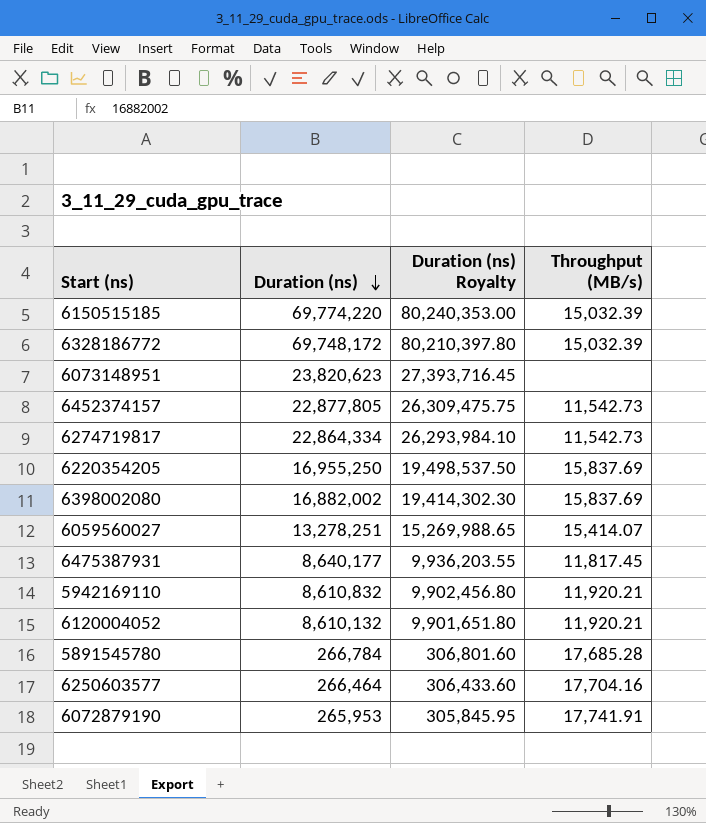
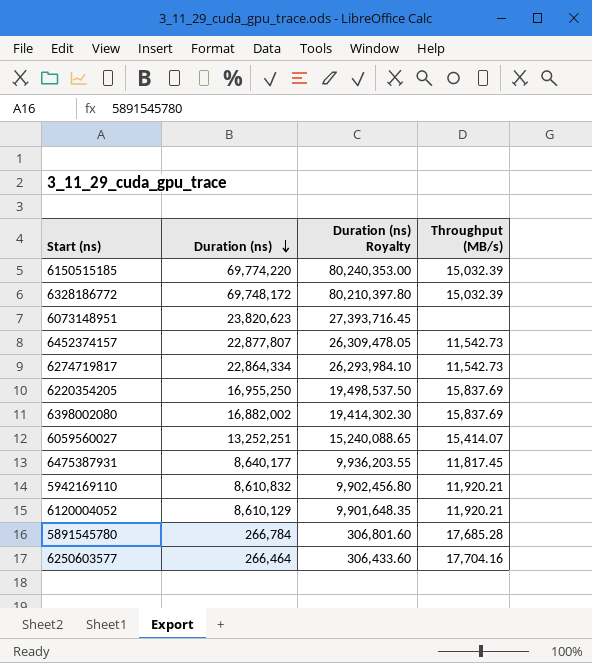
row 6072879190: 265,953 | 305,845.95 | 17,741.91 -> none
6452374157 | Duration (ns): 22,877,805 -> 22,877,807
6452374157 | Duration (ns) Royalty: 26,309,475.75 -> 26,309,478.05
6059560027 | Duration (ns): 13,278,251 -> 13,252,251
6059560027 | Duration (ns) Royalty: 15,269,988.65 -> 15,240,088.65
6120004052 | Duration (ns): 8,610,132 -> 8,610,129
6120004052 | Duration (ns) Royalty: 9,901,651.80 -> 9,901,648.35

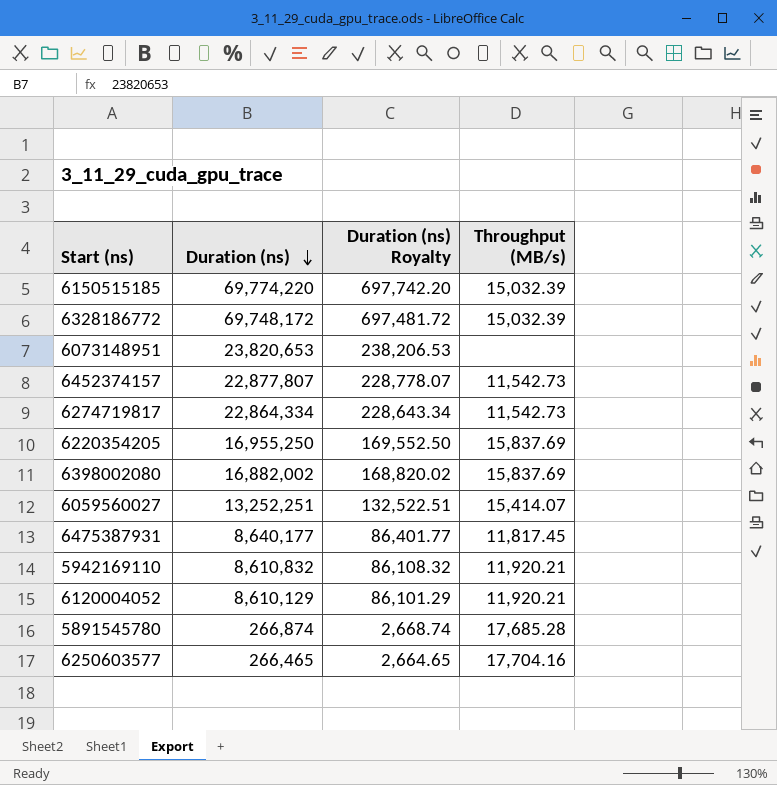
column Duration (ns) Royalty | formula: [Duration (ns)] * 1.15 -> [Duration (ns)] * 0.01
6073148951 | Duration (ns): 23,820,623 -> 23,820,653
5891545780 | Duration (ns): 266,784 -> 266,874
6250603577 | Duration (ns): 266,464 -> 266,465

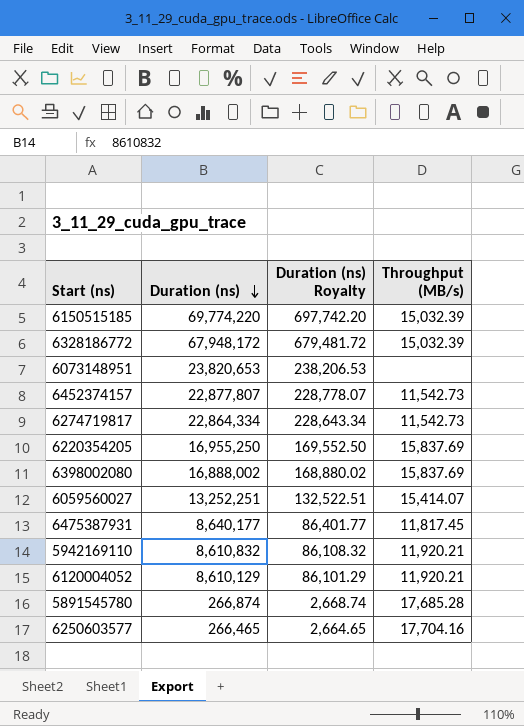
6328186772 | Duration (ns): 69,748,172 -> 67,948,172
6328186772 | Duration (ns) Royalty: 697,481.72 -> 679,481.72
6398002080 | Duration (ns): 16,882,002 -> 16,888,002
6398002080 | Duration (ns) Royalty: 168,820.02 -> 168,880.02

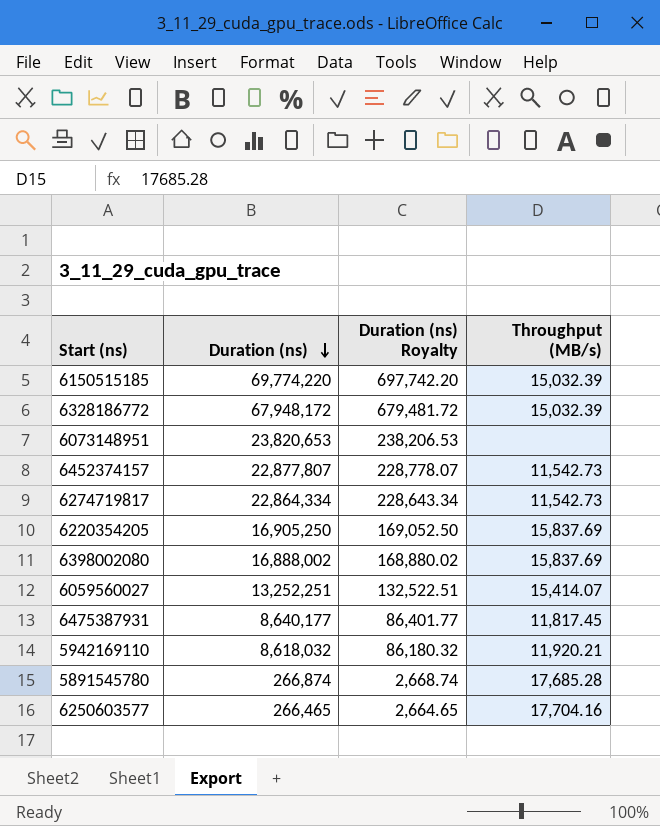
row 6120004052: 8,610,129 | 86,101.29 | 11,920.21 -> none
6220354205 | Duration (ns): 16,955,250 -> 16,905,250
6220354205 | Duration (ns) Royalty: 169,552.50 -> 169,052.50
5942169110 | Duration (ns): 8,610,832 -> 8,618,032
5942169110 | Duration (ns) Royalty: 86,108.32 -> 86,180.32

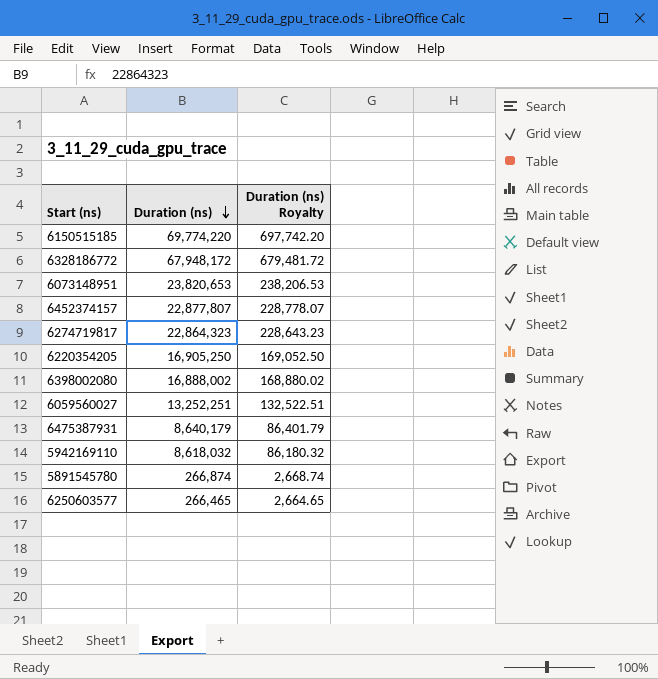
column Throughput (MB/s) | position: 4 -> none
6274719817 | Duration (ns): 22,864,334 -> 22,864,323
6274719817 | Duration (ns) Royalty: 228,643.34 -> 228,643.23
6475387931 | Duration (ns): 8,640,177 -> 8,640,179
6475387931 | Duration (ns) Royalty: 86,401.77 -> 86,401.79

